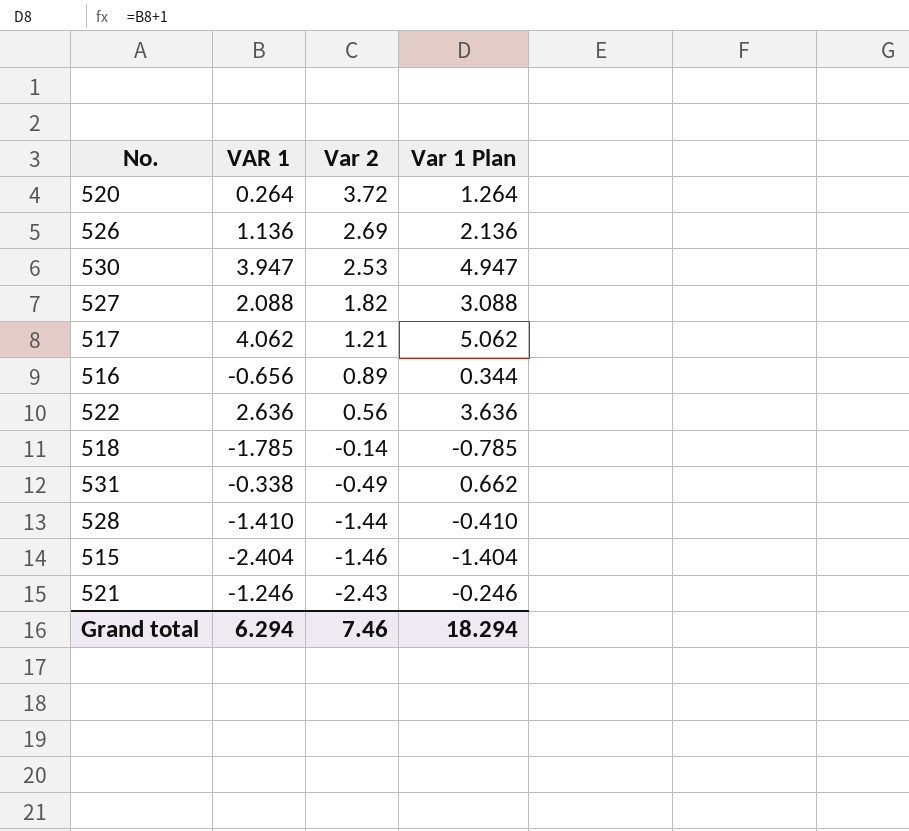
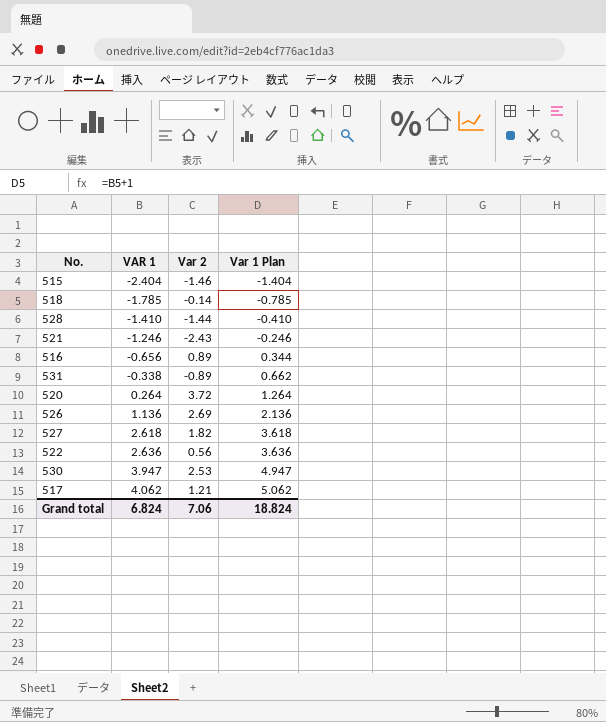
row order: Var 2 descending -> VAR 1 ascending
531 | Var 2: -0.49 -> -0.89
527 | VAR 1: 2.088 -> 2.618
527 | Var 1 Plan: 3.088 -> 3.618
Grand total | VAR 1: 6.294 -> 6.824
Grand total | Var 2: 7.46 -> 7.06
Grand total | Var 1 Plan: 18.294 -> 18.824

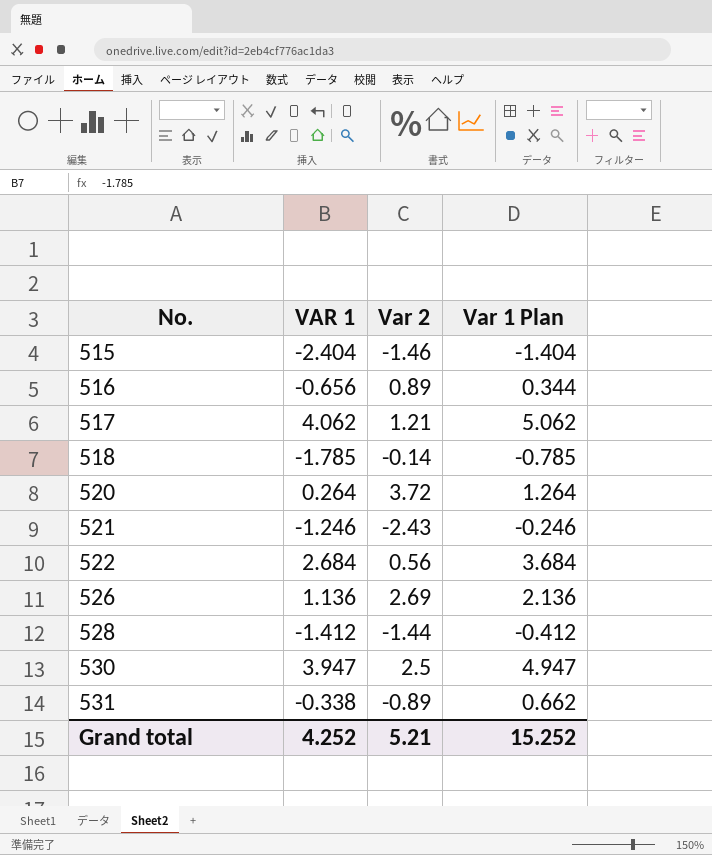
row order: VAR 1 ascending -> No. ascending
row 527: 2.618 | 1.82 | 3.618 -> none
522 | VAR 1: 2.636 -> 2.684
522 | Var 1 Plan: 3.636 -> 3.684
528 | VAR 1: -1.410 -> -1.412
528 | Var 1 Plan: -0.410 -> -0.412
530 | Var 2: 2.53 -> 2.5
Grand total | VAR 1: 6.824 -> 4.252
Grand total | Var 2: 7.06 -> 5.21
Grand total | Var 1 Plan: 18.824 -> 15.252

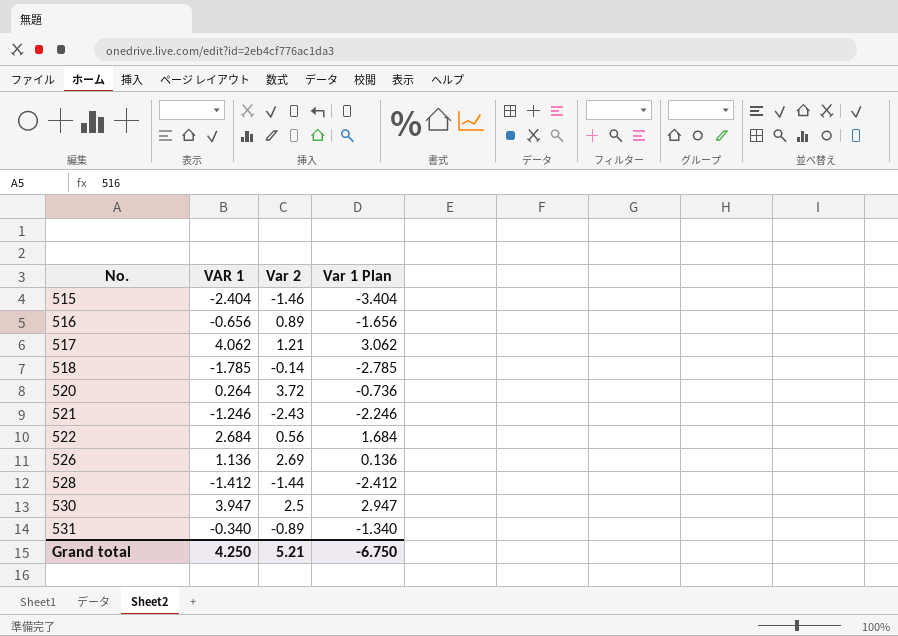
column Var 1 Plan | formula: [VAR 1] + 1 -> [VAR 1] - 1
531 | VAR 1: -0.338 -> -0.340
Grand total | VAR 1: 4.252 -> 4.250
Grand total | Var 1 Plan: 15.252 -> -6.750

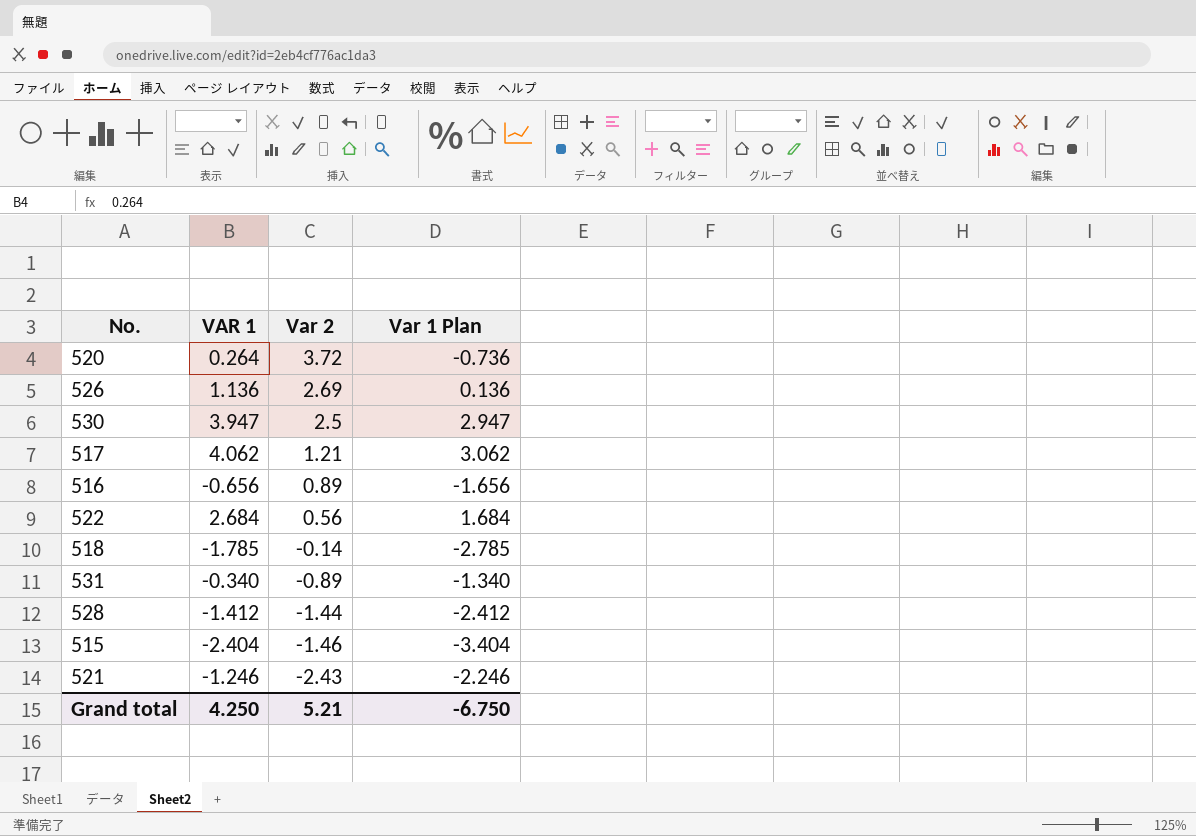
row order: No. ascending -> Var 2 descending

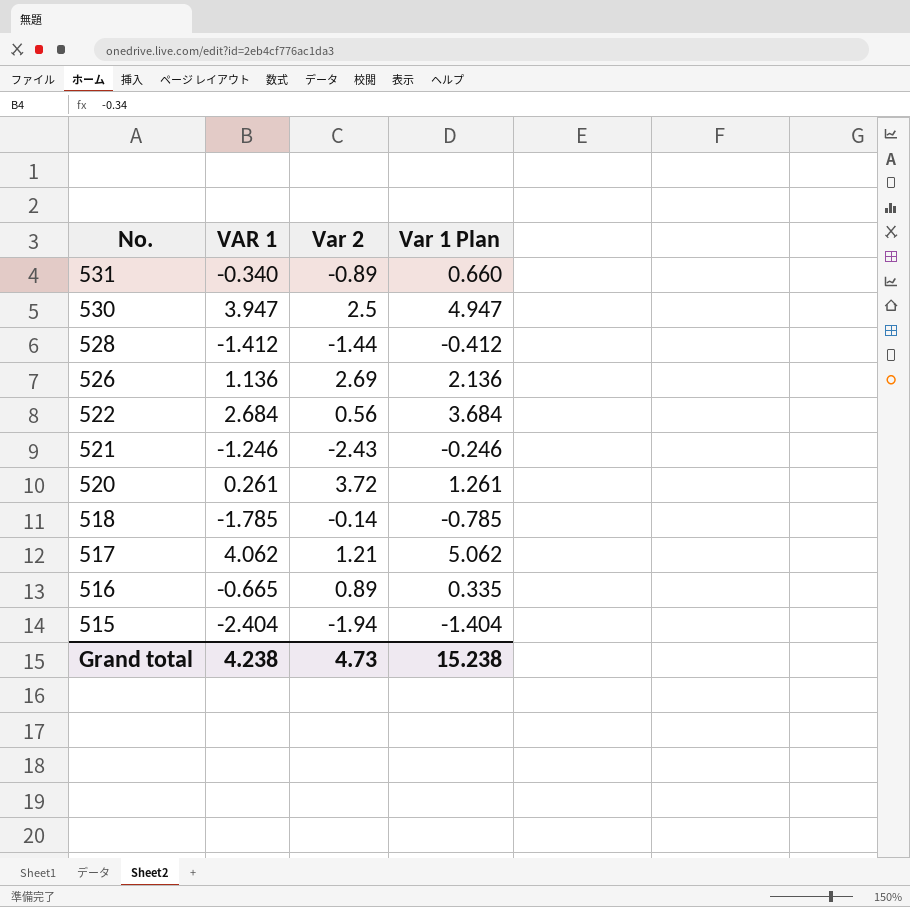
row order: Var 2 descending -> No. descending
column Var 1 Plan | formula: [VAR 1] - 1 -> [VAR 1] + 1
520 | VAR 1: 0.264 -> 0.261
516 | VAR 1: -0.656 -> -0.665
515 | Var 2: -1.46 -> -1.94
Grand total | VAR 1: 4.250 -> 4.238
Grand total | Var 2: 5.21 -> 4.73
Grand total | Var 1 Plan: -6.750 -> 15.238

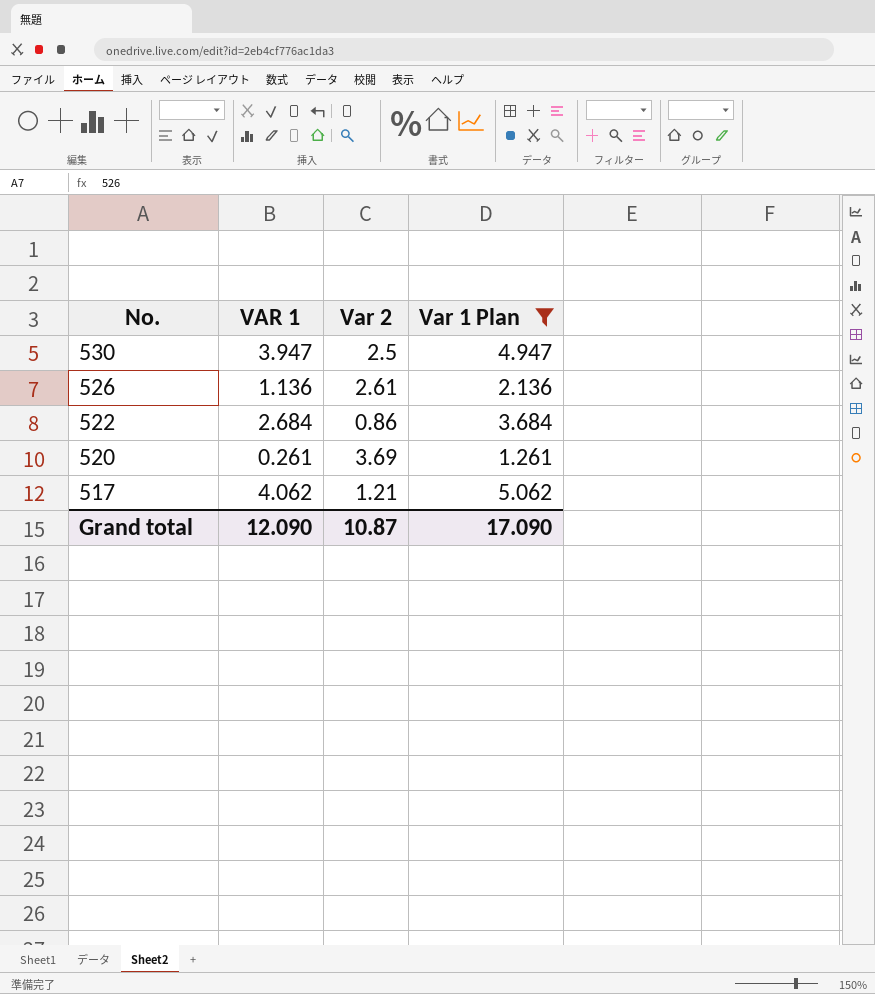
filter: none -> Var 1 Plan >= 1.261
526 | Var 2: 2.69 -> 2.61
522 | Var 2: 0.56 -> 0.86
520 | Var 2: 3.72 -> 3.69
Grand total | VAR 1: 4.238 -> 12.090
Grand total | Var 2: 4.73 -> 10.87
Grand total | Var 1 Plan: 15.238 -> 17.090

